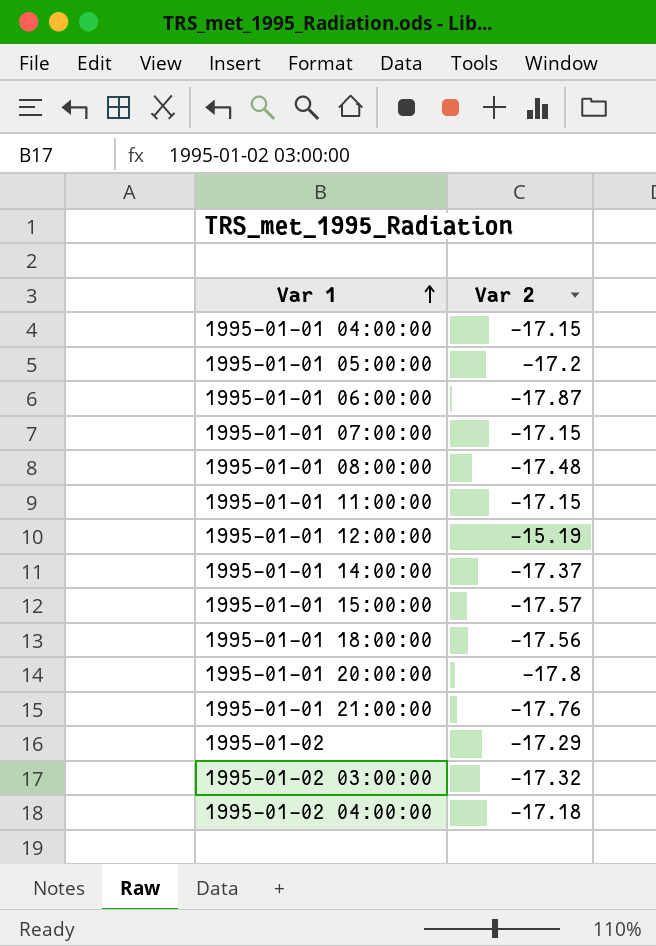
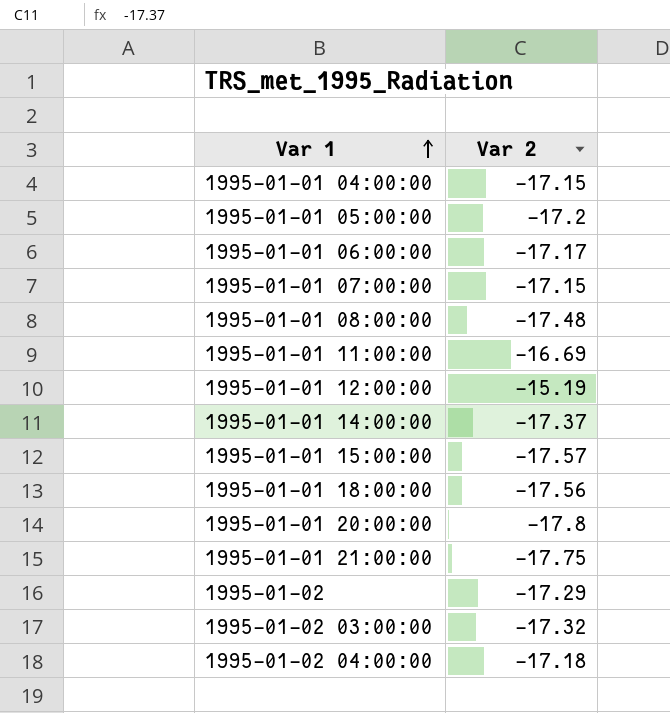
1995-01-01 06:00:00 | Var 2: -17.87 -> -17.17
1995-01-01 11:00:00 | Var 2: -17.15 -> -16.69
1995-01-01 21:00:00 | Var 2: -17.76 -> -17.75

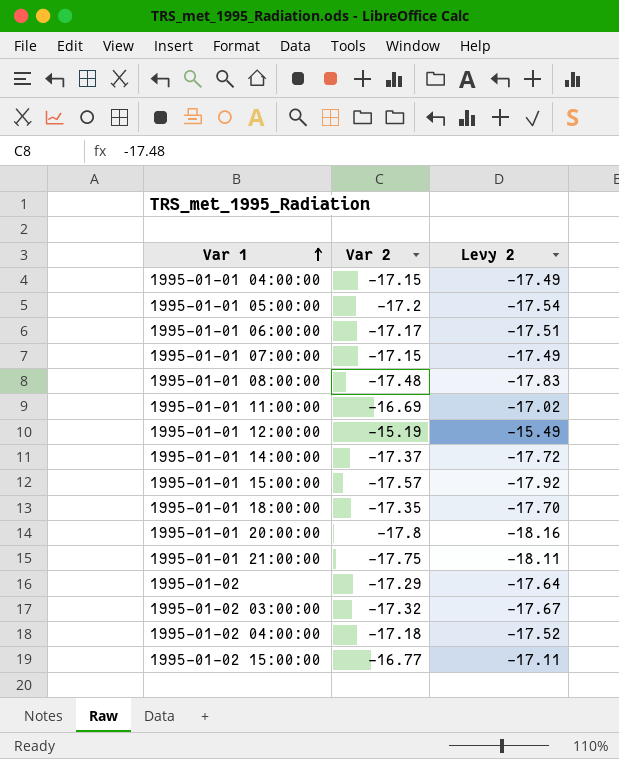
column Levy 2 | formula: none -> [Var 2] * 1.02
1995-01-01 18:00:00 | Var 2: -17.56 -> -17.35
row 1995-01-02 15:00:00: none -> -16.77 | -17.11

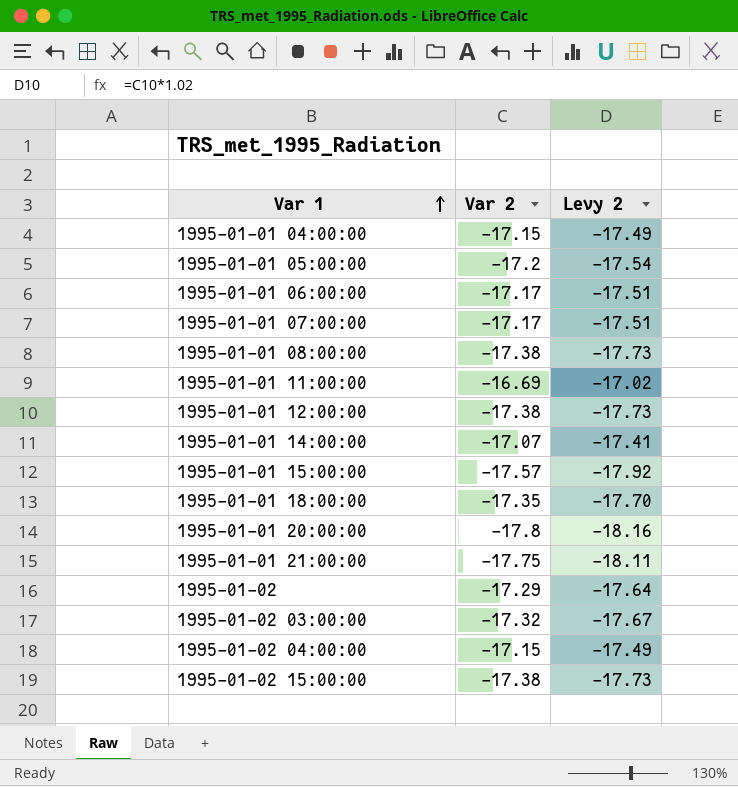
1995-01-01 07:00:00 | Var 2: -17.15 -> -17.17
1995-01-01 07:00:00 | Levy 2: -17.49 -> -17.51
1995-01-01 08:00:00 | Var 2: -17.48 -> -17.38
1995-01-01 08:00:00 | Levy 2: -17.83 -> -17.73
1995-01-01 12:00:00 | Var 2: -15.19 -> -17.38
1995-01-01 12:00:00 | Levy 2: -15.49 -> -17.73
1995-01-01 14:00:00 | Var 2: -17.37 -> -17.07
1995-01-01 14:00:00 | Levy 2: -17.72 -> -17.41
1995-01-02 04:00:00 | Var 2: -17.18 -> -17.15
1995-01-02 04:00:00 | Levy 2: -17.52 -> -17.49
1995-01-02 15:00:00 | Var 2: -16.77 -> -17.38
1995-01-02 15:00:00 | Levy 2: -17.11 -> -17.73

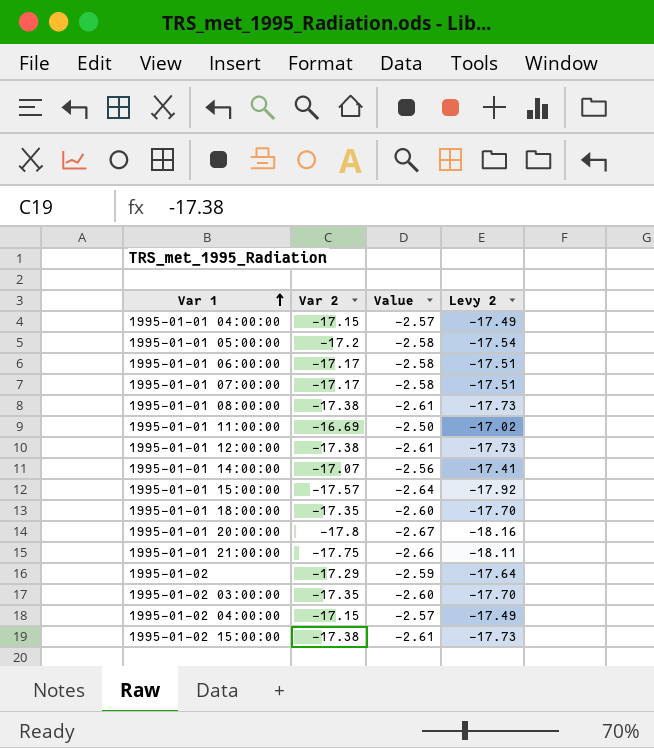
column Value | formula: none -> [Var 2] * 0.15
1995-01-02 03:00:00 | Var 2: -17.32 -> -17.35
1995-01-02 03:00:00 | Levy 2: -17.67 -> -17.70

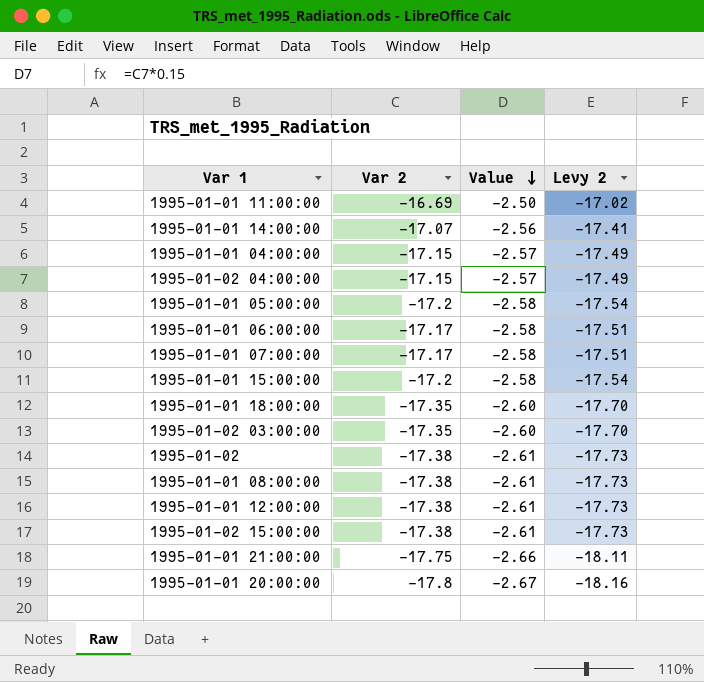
row order: Var 1 ascending -> Value descending
1995-01-01 15:00:00 | Var 2: -17.57 -> -17.2
1995-01-01 15:00:00 | Value: -2.64 -> -2.58
1995-01-01 15:00:00 | Levy 2: -17.92 -> -17.54
1995-01-02 | Var 2: -17.29 -> -17.38
1995-01-02 | Value: -2.59 -> -2.61
1995-01-02 | Levy 2: -17.64 -> -17.73

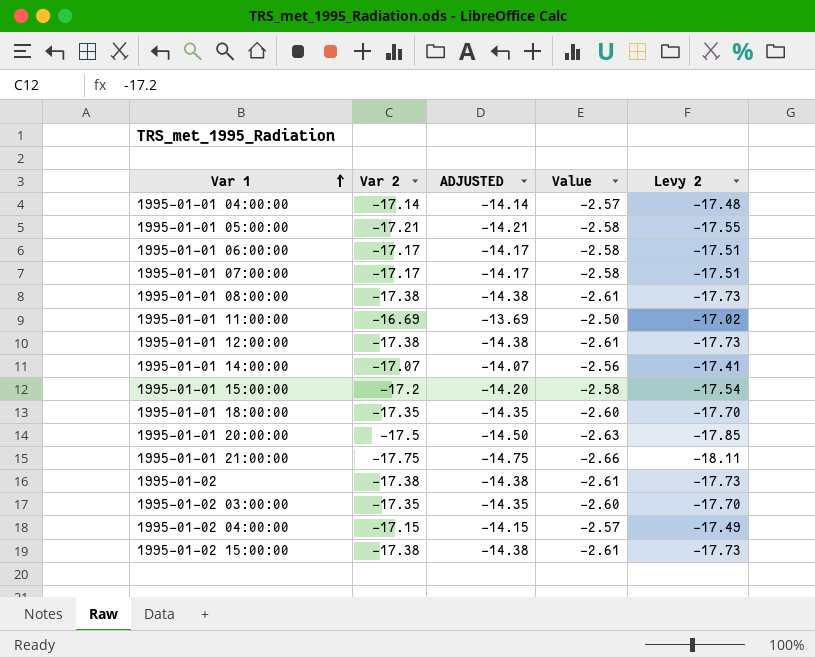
row order: Value descending -> Var 1 ascending
column ADJUSTED | formula: none -> [Var 2] + 3
1995-01-01 04:00:00 | Var 2: -17.15 -> -17.14
1995-01-01 04:00:00 | Levy 2: -17.49 -> -17.48
1995-01-01 05:00:00 | Var 2: -17.2 -> -17.21
1995-01-01 05:00:00 | Levy 2: -17.54 -> -17.55
1995-01-01 20:00:00 | Var 2: -17.8 -> -17.5
1995-01-01 20:00:00 | Value: -2.67 -> -2.63
1995-01-01 20:00:00 | Levy 2: -18.16 -> -17.85

